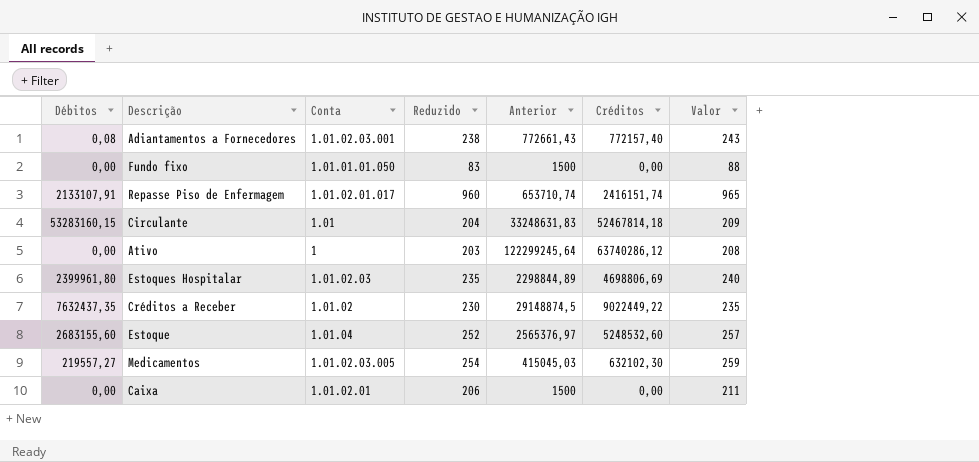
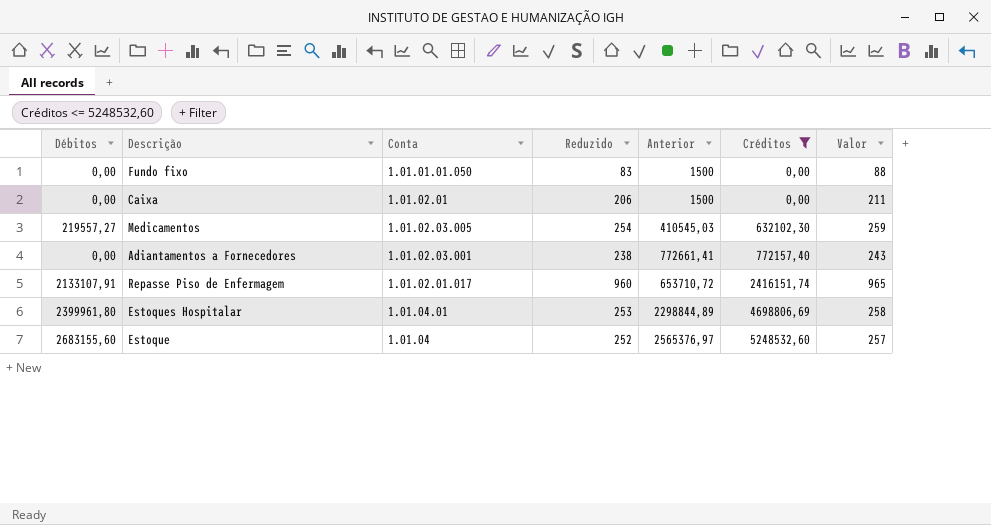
filter: none -> Créditos <= 5248532,60
row order: none -> Créditos ascending
Medicamentos | Anterior: 415045,03 -> 410545,03
Adiantamentos a Fornecedores | Débitos: 0,08 -> 0,00
Adiantamentos a Fornecedores | Anterior: 772661,43 -> 772661,41
Repasse Piso de Enfermagem | Anterior: 653710,74 -> 653710,72
Estoques Hospitalar | Conta: 1.01.02.03 -> 1.01.04.01
Estoques Hospitalar | Reduzido: 235 -> 253
Estoques Hospitalar | Valor: 240 -> 258

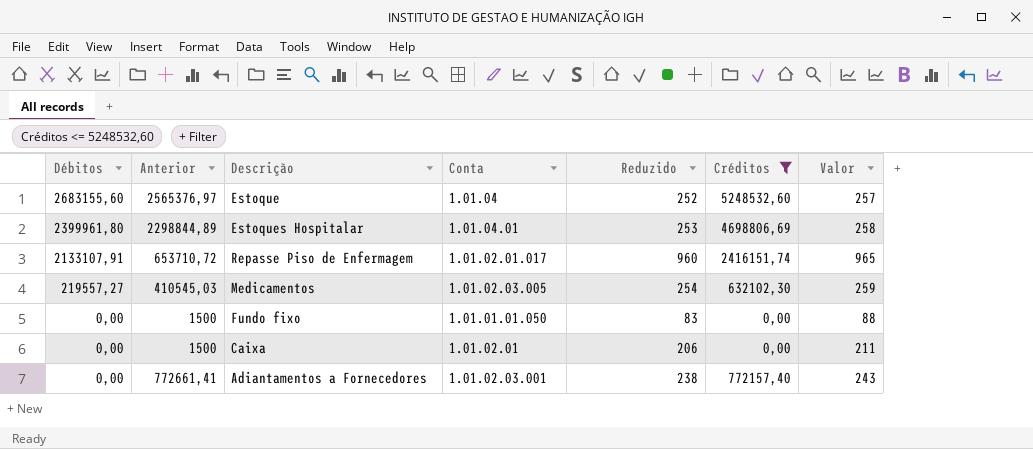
row order: Créditos ascending -> Débitos descending
column Anterior | position: 5 -> 2

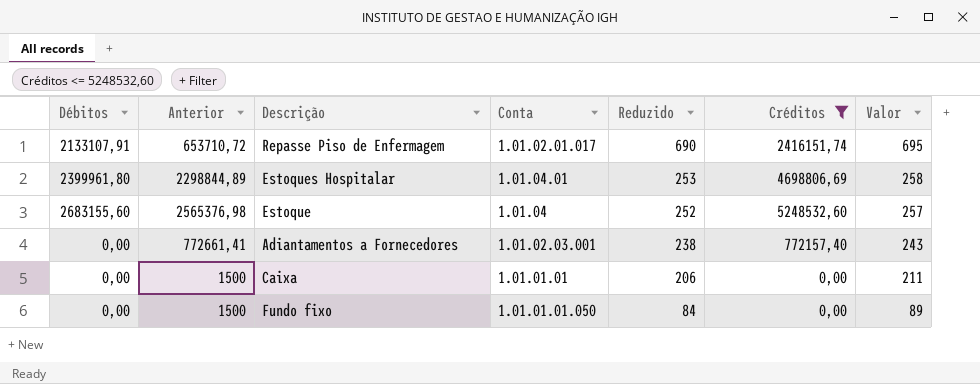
row order: Débitos descending -> Reduzido descending
row Medicamentos: 219557,27 | 410545,03 | 1.01.02.03.005 | 254 | 632102,30 | 259 -> none
Repasse Piso de Enfermagem | Reduzido: 960 -> 690
Repasse Piso de Enfermagem | Valor: 965 -> 695
Estoque | Anterior: 2565376,97 -> 2565376,98
Caixa | Conta: 1.01.02.01 -> 1.01.01.01
Fundo fixo | Reduzido: 83 -> 84
Fundo fixo | Valor: 88 -> 89

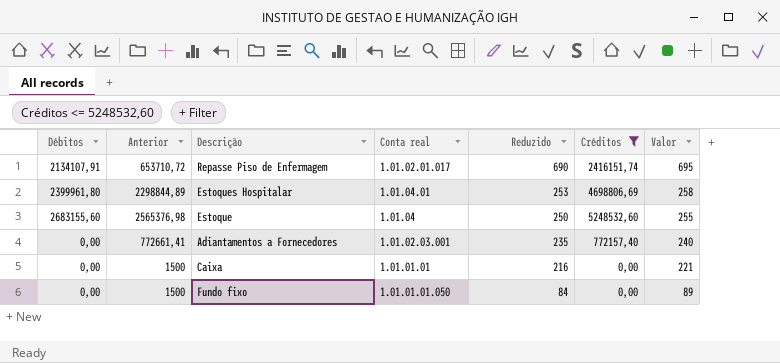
column name: Conta -> Conta real
Repasse Piso de Enfermagem | Débitos: 2133107,91 -> 2134107,91
Estoque | Reduzido: 252 -> 250
Estoque | Valor: 257 -> 255
Adiantamentos a Fornecedores | Reduzido: 238 -> 235
Adiantamentos a Fornecedores | Valor: 243 -> 240
Caixa | Reduzido: 206 -> 216
Caixa | Valor: 211 -> 221

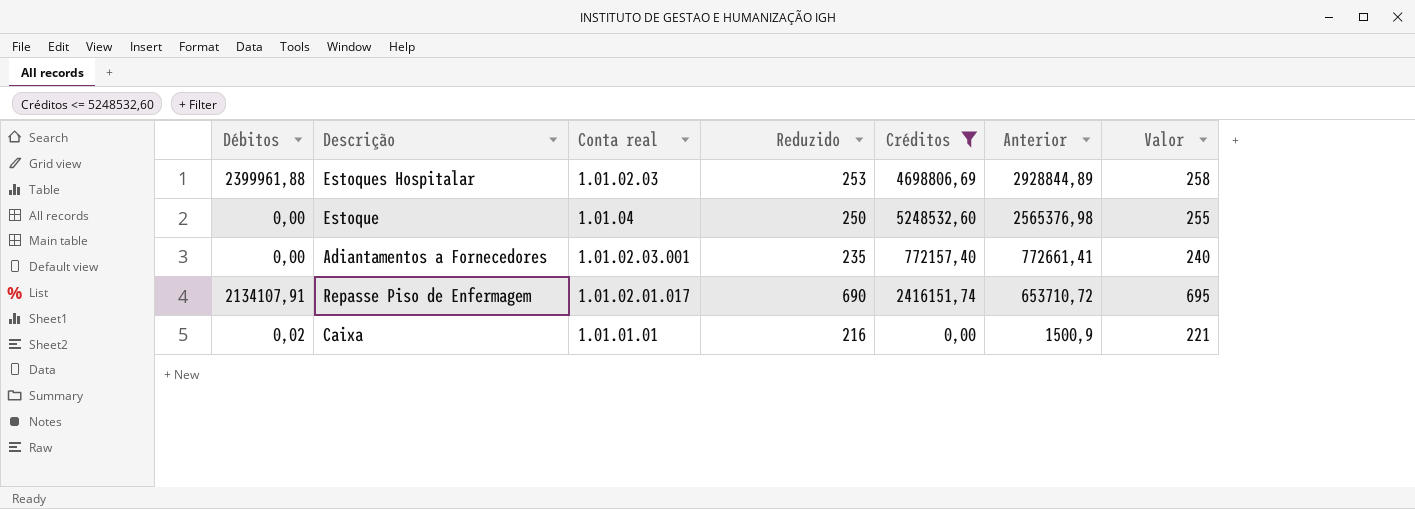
row order: Reduzido descending -> Anterior descending
column Anterior | position: 2 -> 6
row Fundo fixo: 0,00 | 1500 | 1.01.01.01.050 | 84 | 0,00 | 89 -> none
Estoques Hospitalar | Débitos: 2399961,80 -> 2399961,88
Estoques Hospitalar | Conta real: 1.01.04.01 -> 1.01.02.03
Estoques Hospitalar | Anterior: 2298844,89 -> 2928844,89
Estoque | Débitos: 2683155,60 -> 0,00
Caixa | Débitos: 0,00 -> 0,02
Caixa | Anterior: 1500 -> 1500,9

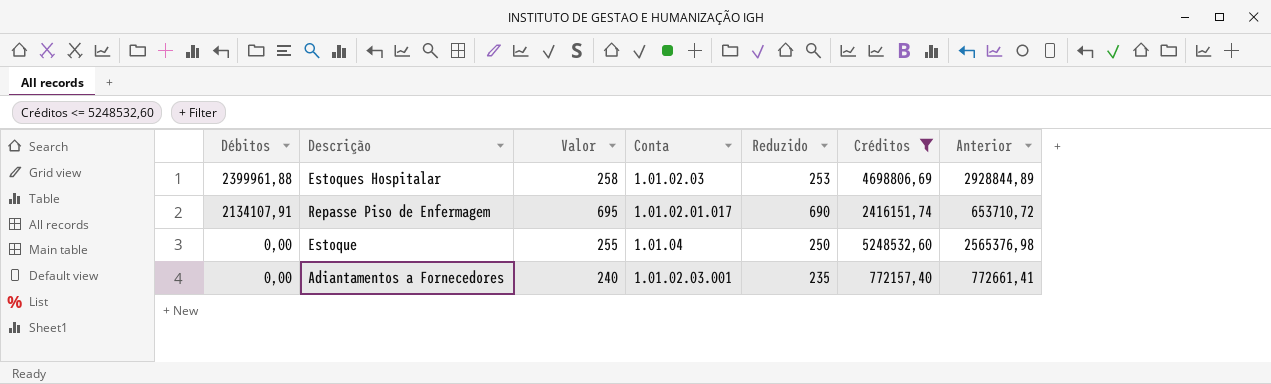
row order: Anterior descending -> Débitos descending
column Valor | position: 7 -> 3
column name: Conta real -> Conta
row Caixa: 0,02 | 1.01.01.01 | 216 | 0,00 | 1500,9 | 221 -> none

